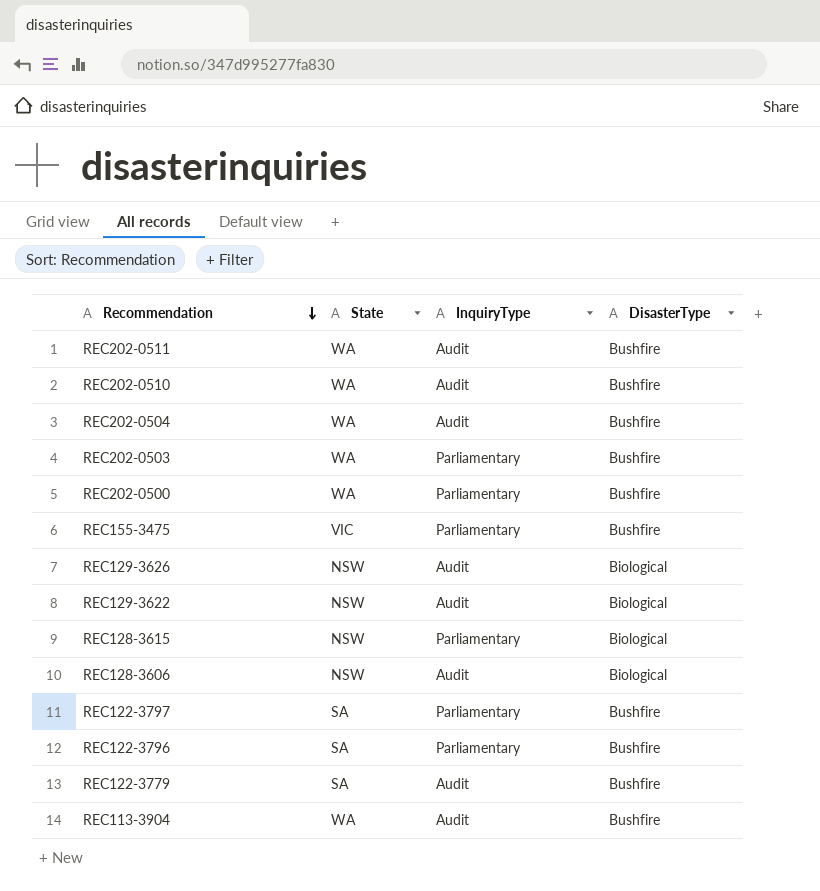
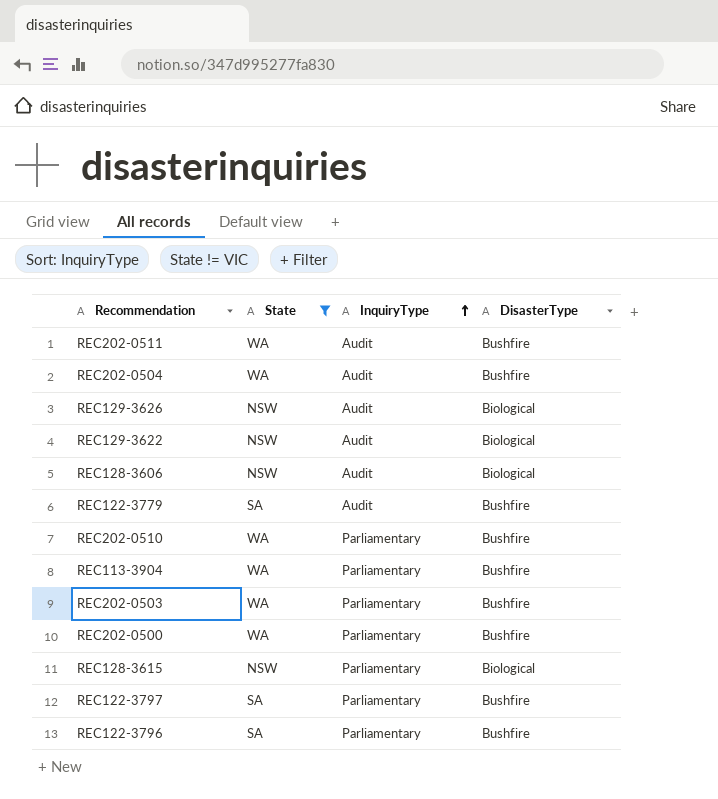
filter: none -> State != VIC
row order: Recommendation descending -> InquiryType ascending
REC202-0510 | InquiryType: Audit -> Parliamentary
REC113-3904 | InquiryType: Audit -> Parliamentary

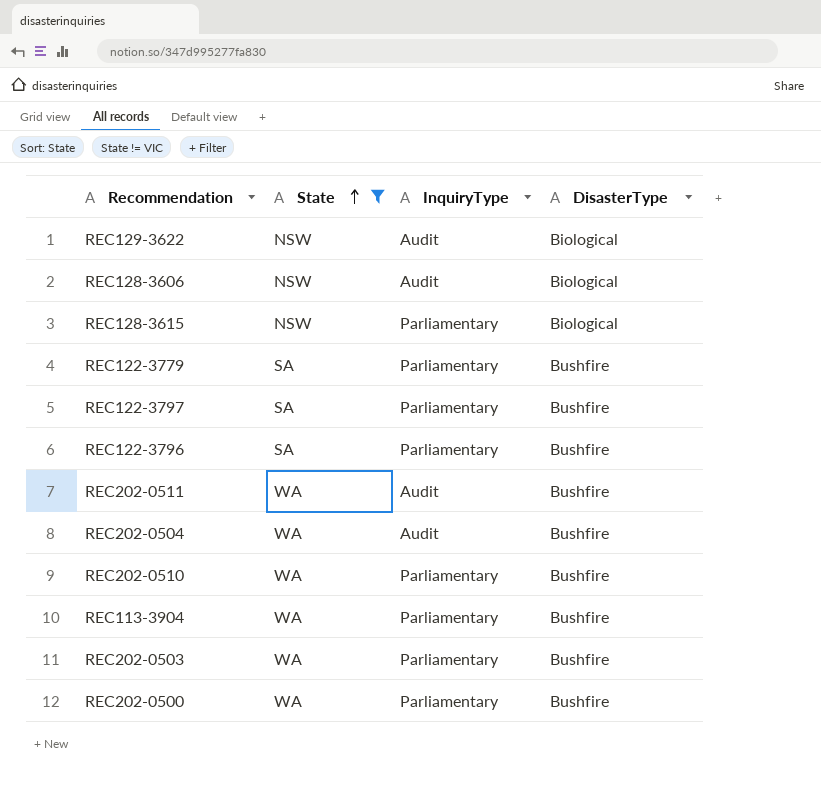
row order: InquiryType ascending -> State ascending
row REC129-3626: NSW | Audit | Biological -> none
REC122-3779 | InquiryType: Audit -> Parliamentary

